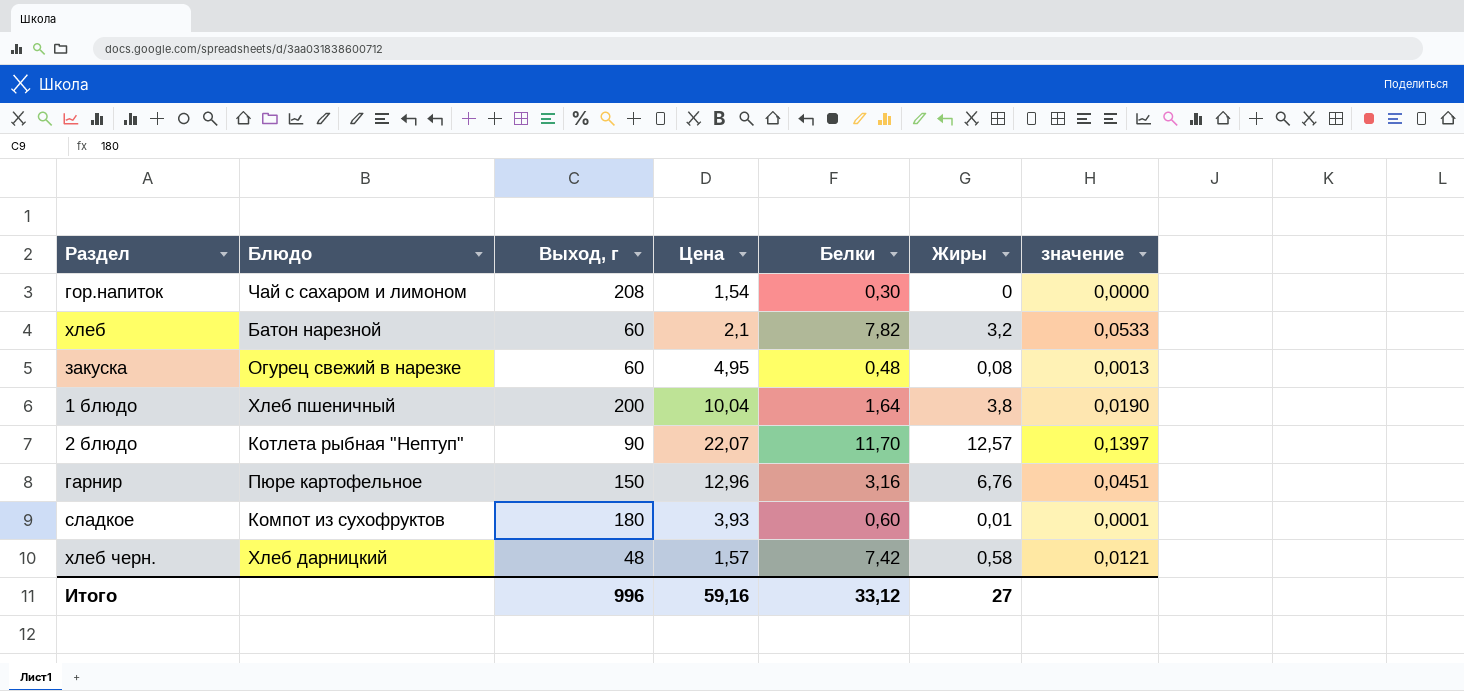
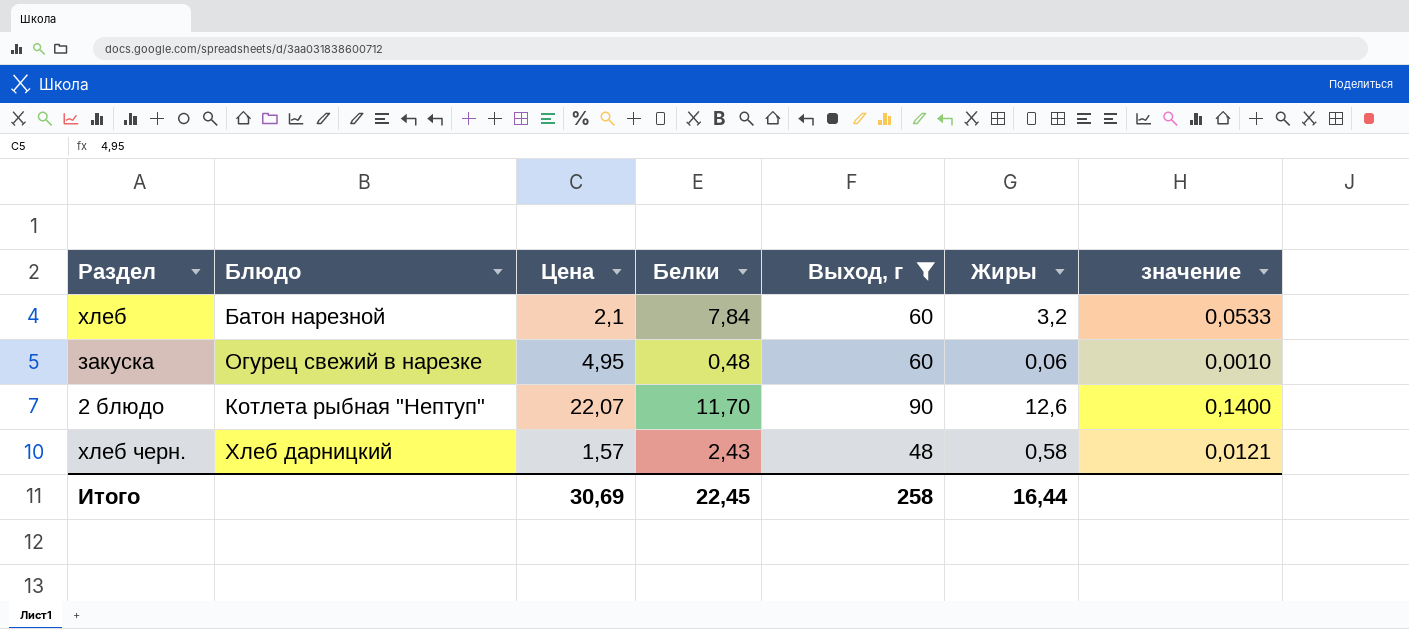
filter: none -> Выход, г <= 90
column Выход, г | position: 3 -> 5
хлеб | Белки: 7,82 -> 7,84
закуска | Жиры: 0,08 -> 0,06
закуска | значение: 0,0013 -> 0,0010
2 блюдо | Жиры: 12,57 -> 12,6
2 блюдо | значение: 0,1397 -> 0,1400
хлеб черн. | Белки: 7,42 -> 2,43
Итого | Цена: 59,16 -> 30,69
Итого | Белки: 33,12 -> 22,45
Итого | Выход, г: 996 -> 258
Итого | Жиры: 27 -> 16,44

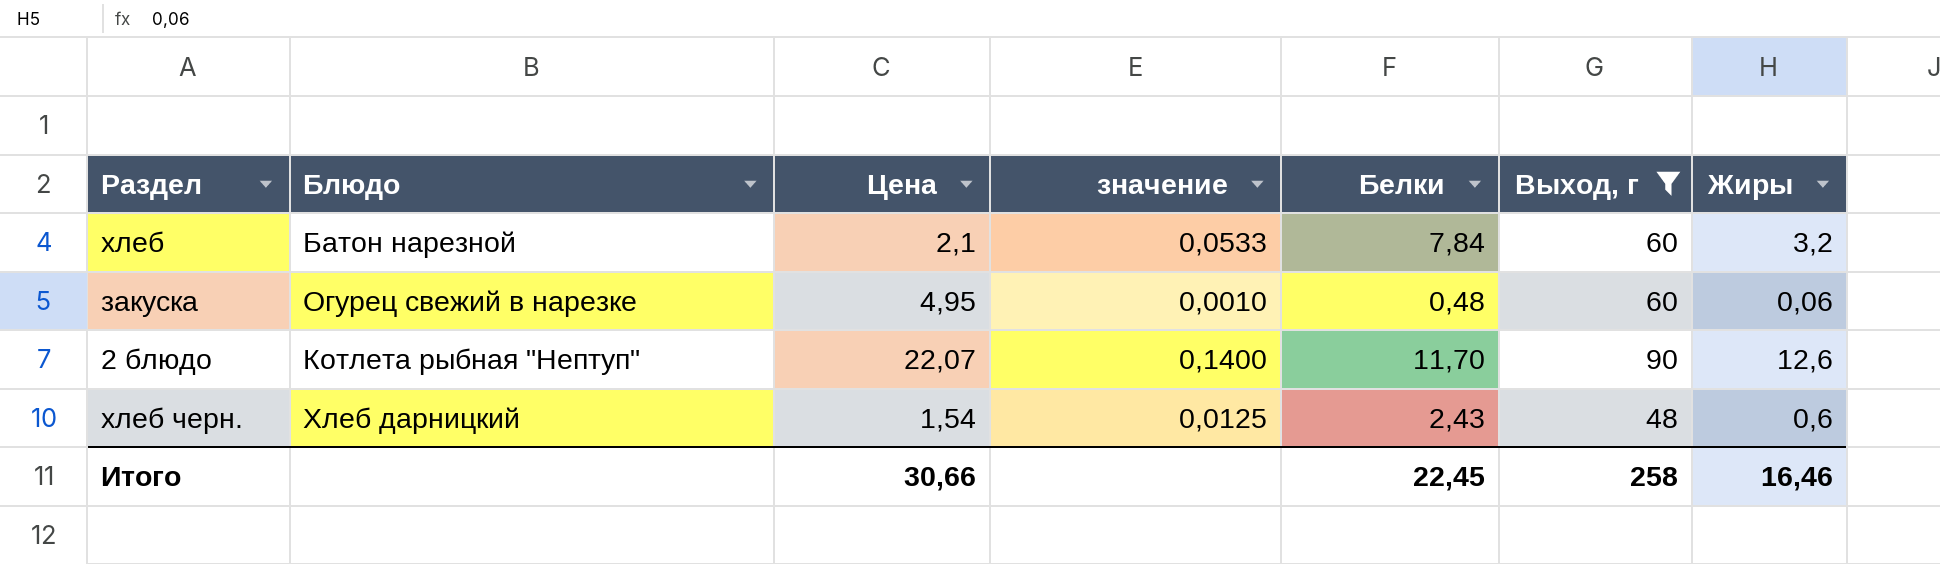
column значение | position: 7 -> 4
хлеб черн. | Цена: 1,57 -> 1,54
хлеб черн. | значение: 0,0121 -> 0,0125
хлеб черн. | Жиры: 0,58 -> 0,6
Итого | Цена: 30,69 -> 30,66
Итого | Жиры: 16,44 -> 16,46

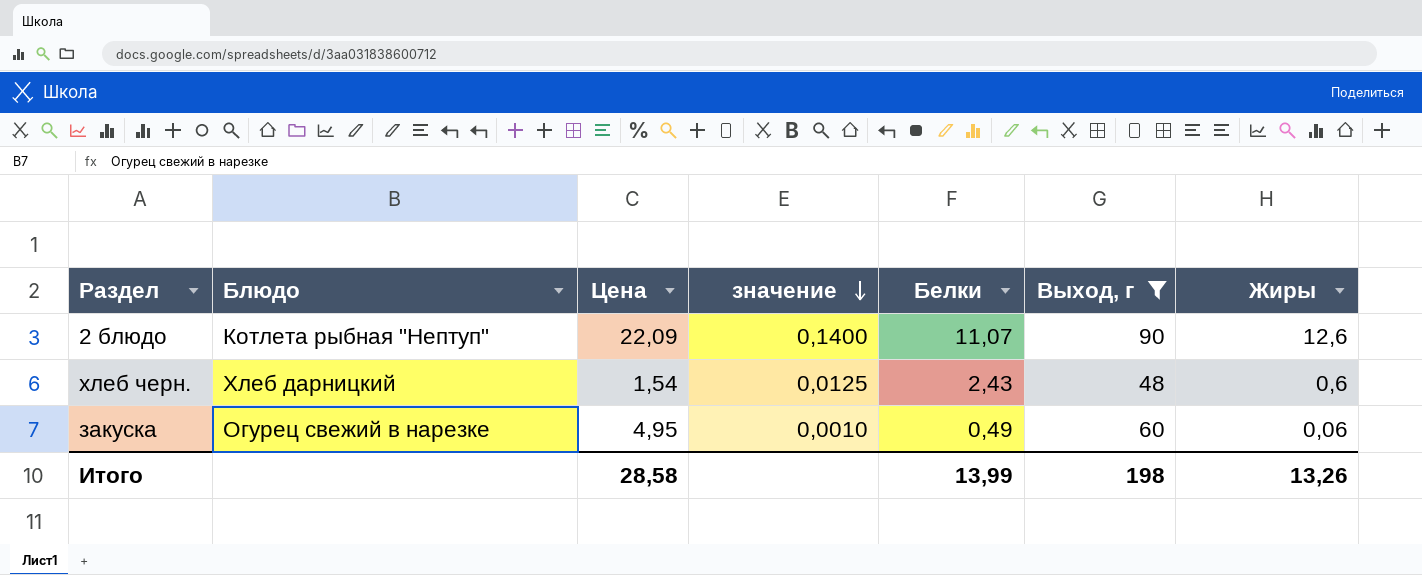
row order: none -> значение descending
row хлеб: Батон нарезной | 2,1 | 0,0533 | 7,84 | 60 | 3,2 -> none
2 блюдо | Цена: 22,07 -> 22,09
2 блюдо | Белки: 11,70 -> 11,07
закуска | Белки: 0,48 -> 0,49
Итого | Цена: 30,66 -> 28,58
Итого | Белки: 22,45 -> 13,99
Итого | Выход, г: 258 -> 198
Итого | Жиры: 16,46 -> 13,26

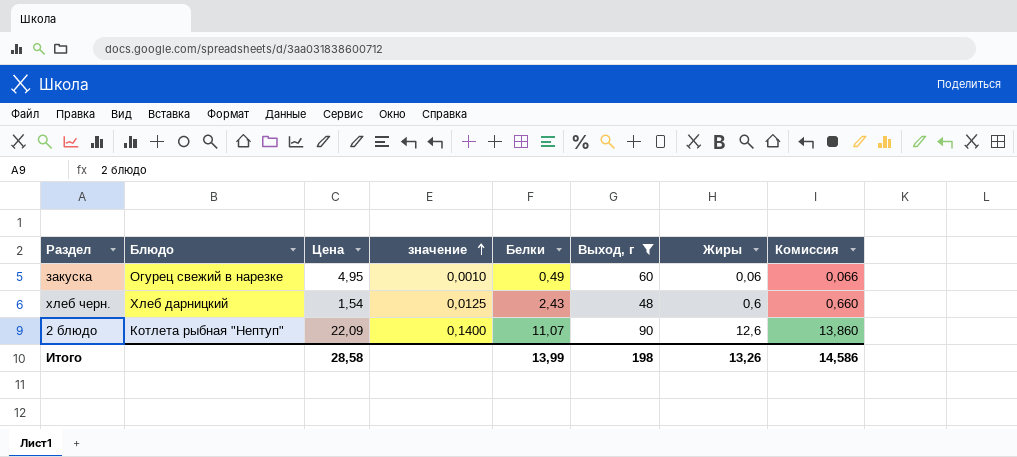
row order: значение descending -> значение ascending
column Комиссия | formula: none -> [Жиры] * 1,1

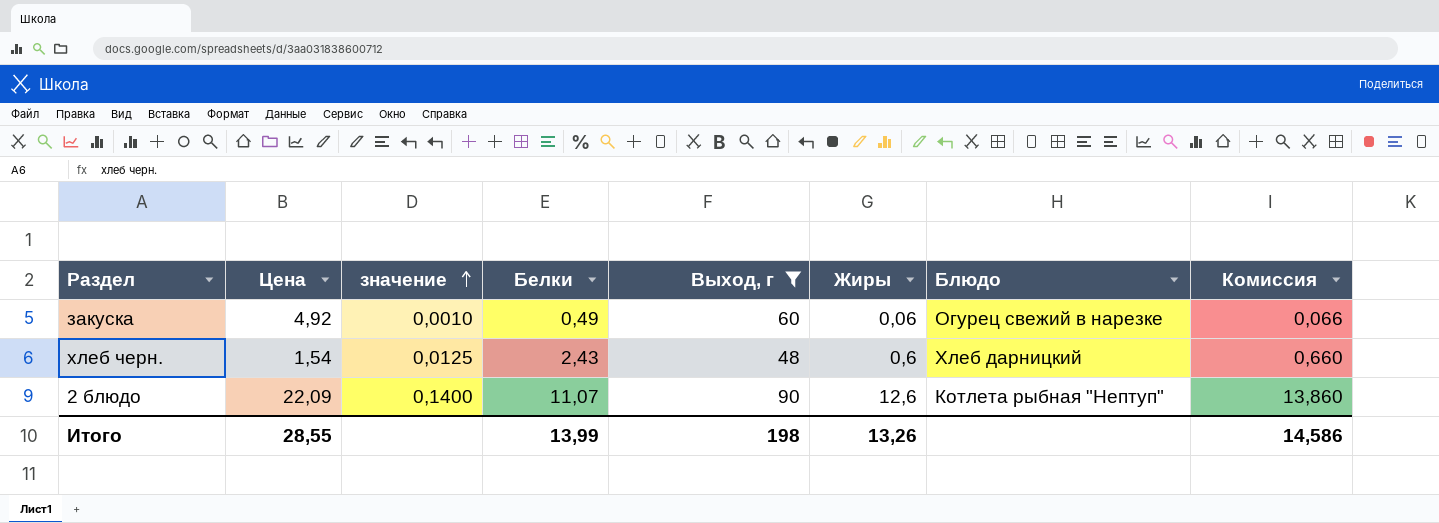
column Блюдо | position: 2 -> 7
закуска | Цена: 4,95 -> 4,92
Итого | Цена: 28,58 -> 28,55

